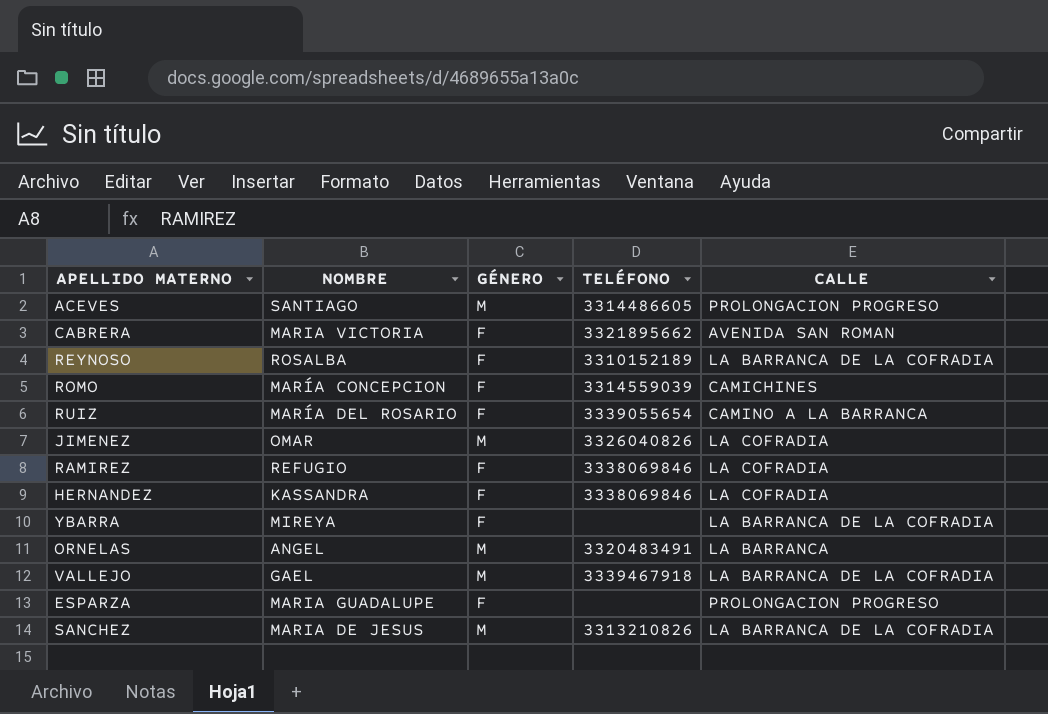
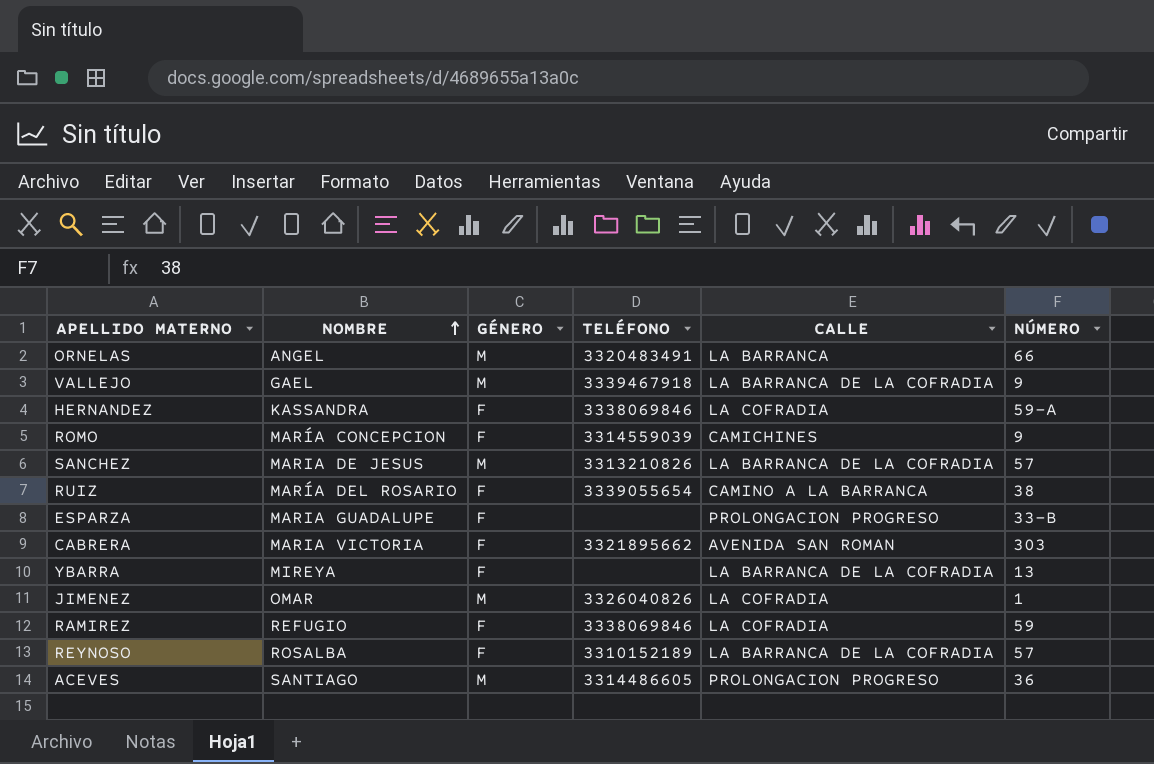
row order: none -> NOMBRE ascending
column NÚMERO | position: none -> 6

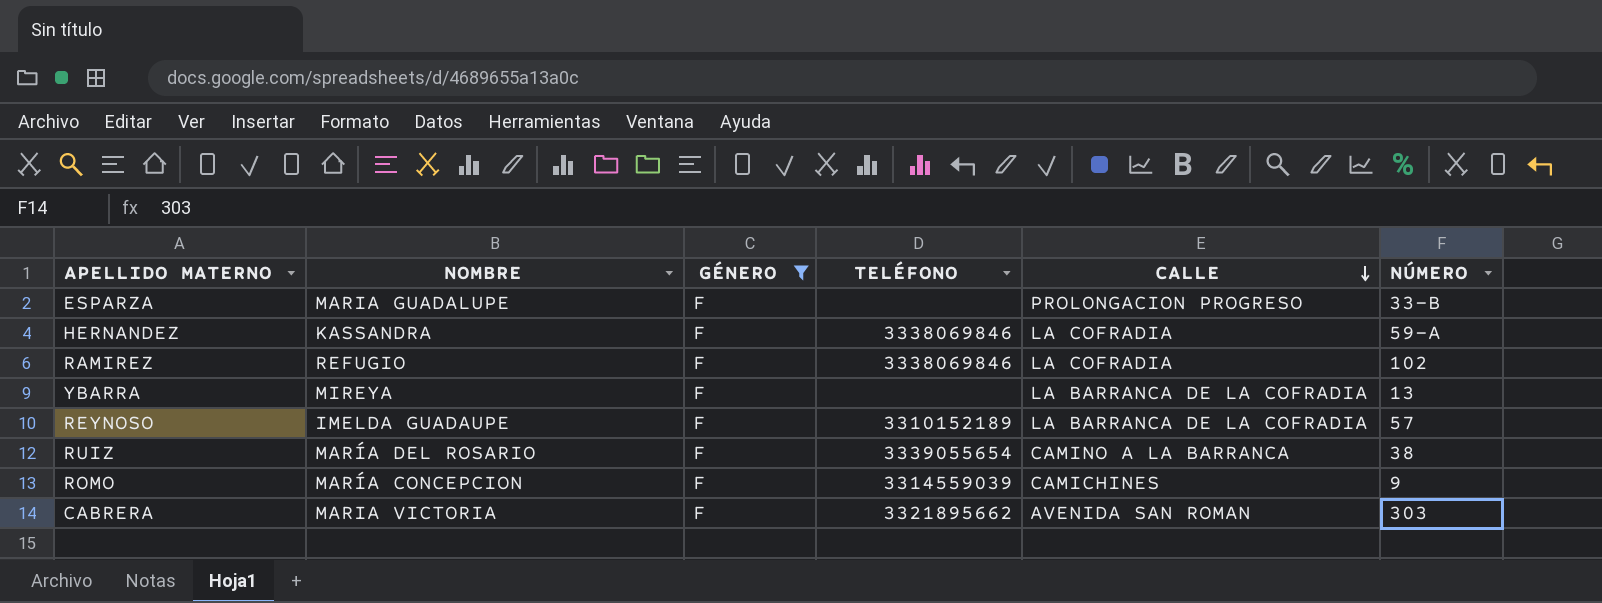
filter: none -> GÉNERO = F
row order: NOMBRE ascending -> CALLE descending
RAMIREZ | NÚMERO: 59 -> 102
REYNOSO | NOMBRE: ROSALBA -> IMELDA GUADAUPE

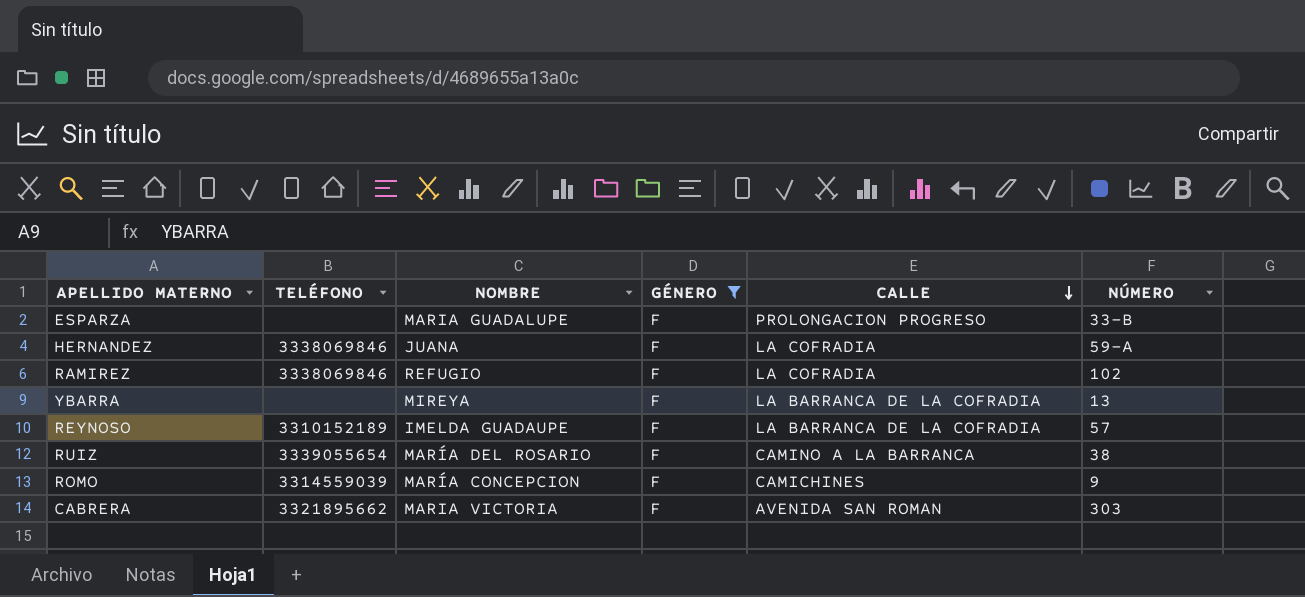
column TELÉFONO | position: 4 -> 2
HERNANDEZ | NOMBRE: KASSANDRA -> JUANA

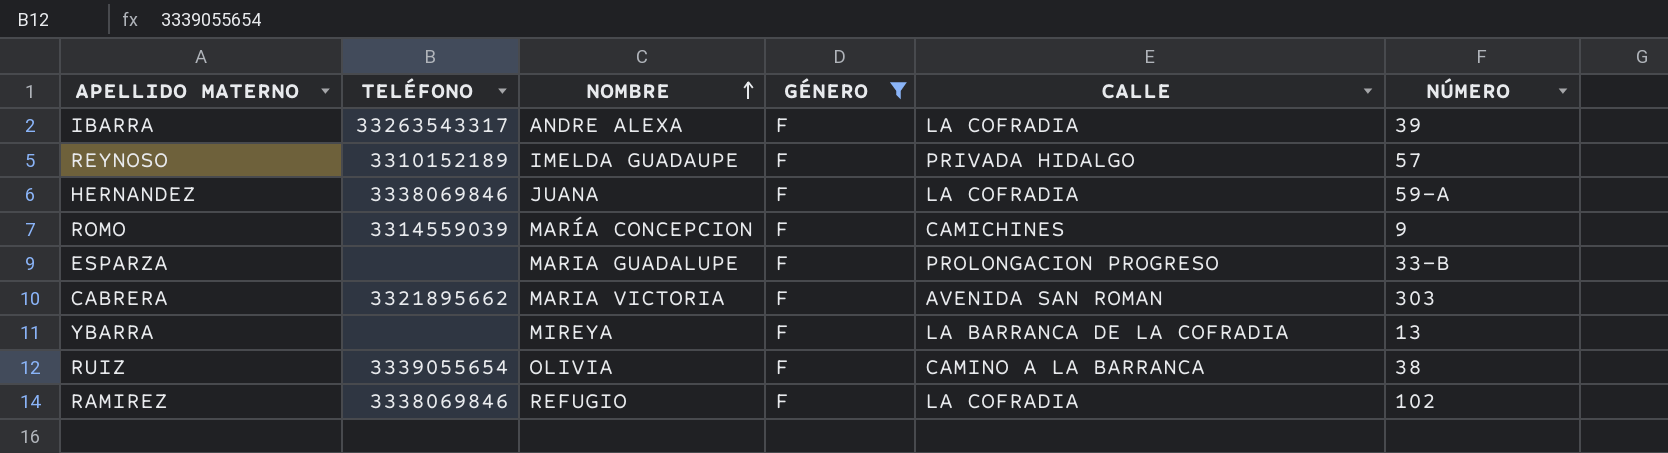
row order: CALLE descending -> NOMBRE ascending
row IBARRA: none -> 33263543317 | ANDRE ALEXA | F | LA COFRADIA | 39
REYNOSO | CALLE: LA BARRANCA DE LA COFRADIA -> PRIVADA HIDALGO
RUIZ | NOMBRE: MARÍA DEL ROSARIO -> OLIVIA

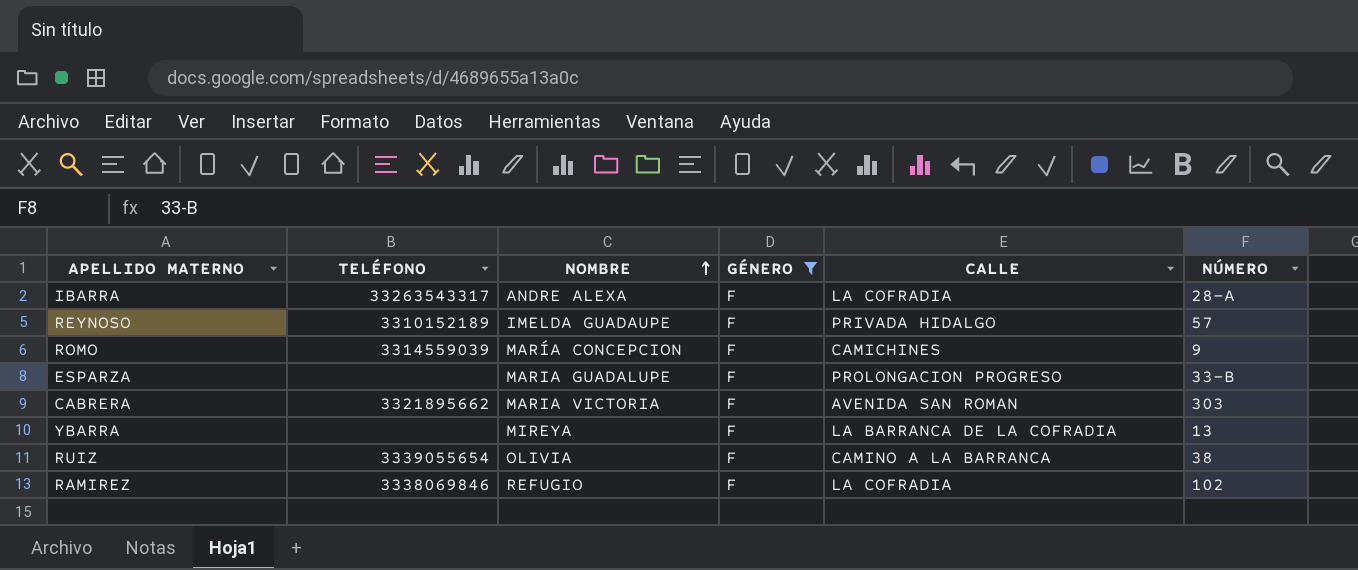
row HERNANDEZ: 3338069846 | JUANA | F | LA COFRADIA | 59-A -> none
IBARRA | NÚMERO: 39 -> 28-A

